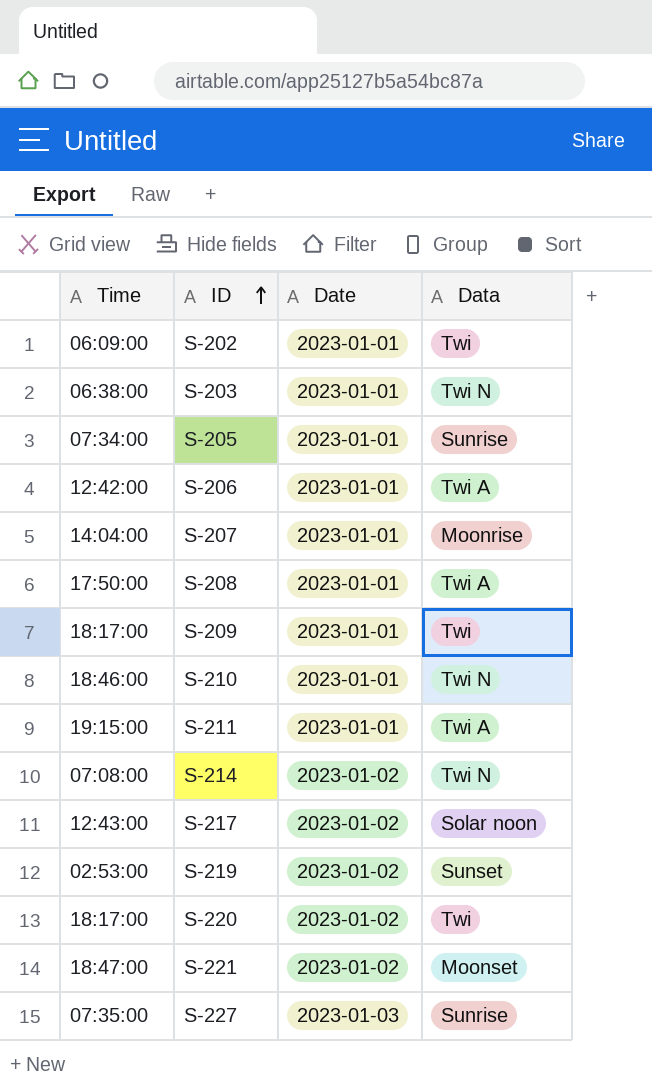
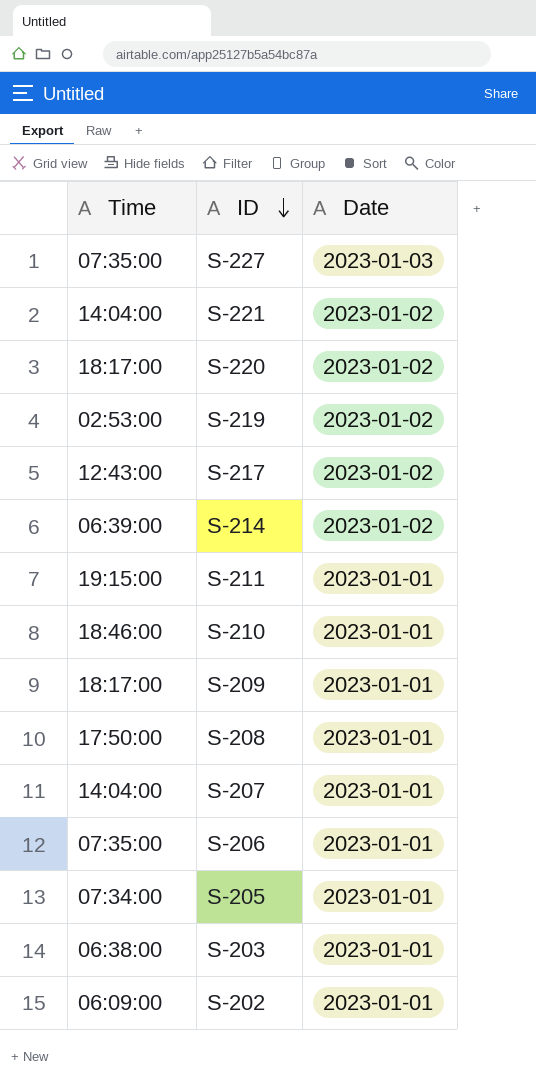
row order: ID ascending -> ID descending
column Data | position: 4 -> none
S-221 | Time: 18:47:00 -> 14:04:00
S-214 | Time: 07:08:00 -> 06:39:00
S-206 | Time: 12:42:00 -> 07:35:00

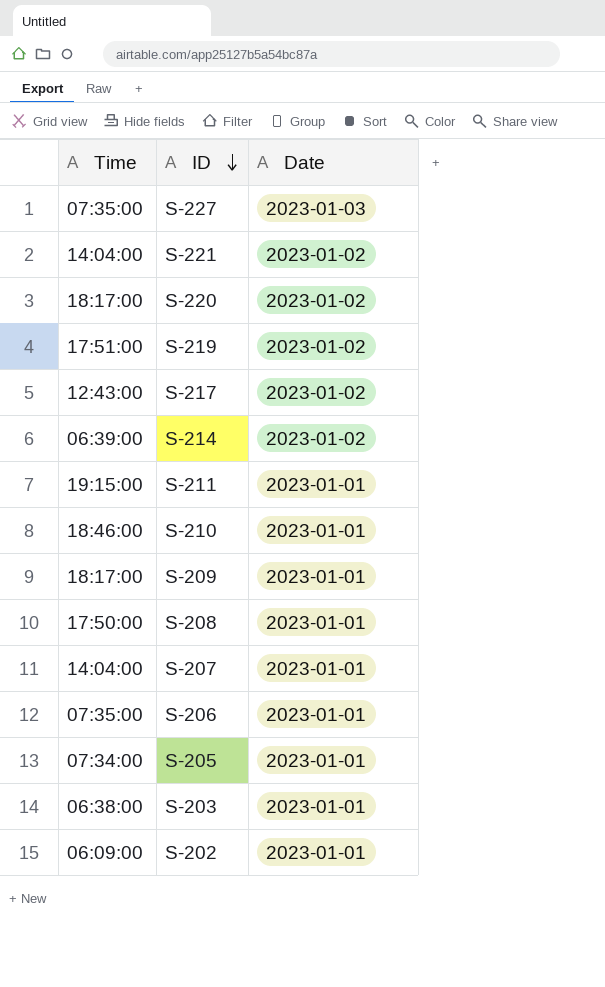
S-219 | Time: 02:53:00 -> 17:51:00

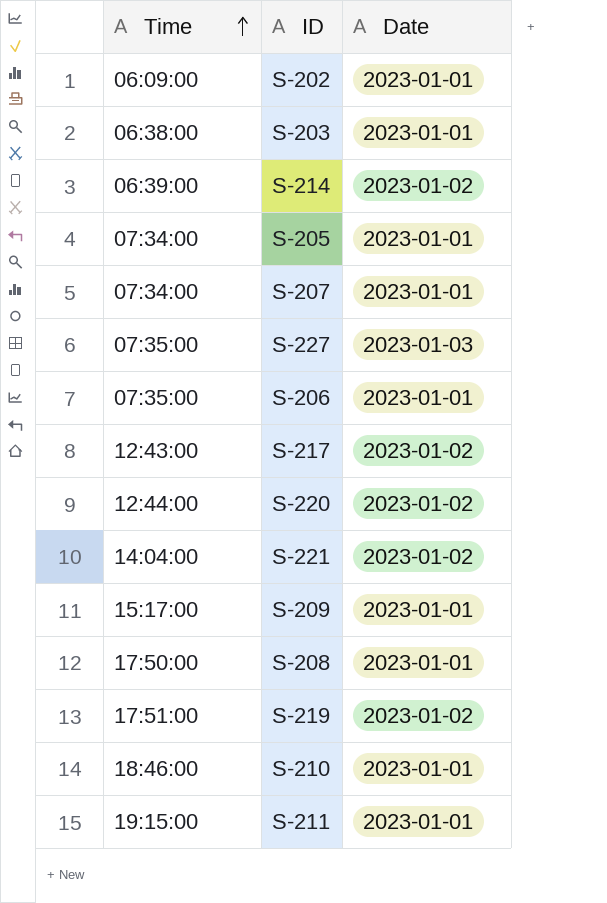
row order: ID descending -> Time ascending
S-207 | Time: 14:04:00 -> 07:34:00
S-220 | Time: 18:17:00 -> 12:44:00
S-209 | Time: 18:17:00 -> 15:17:00

